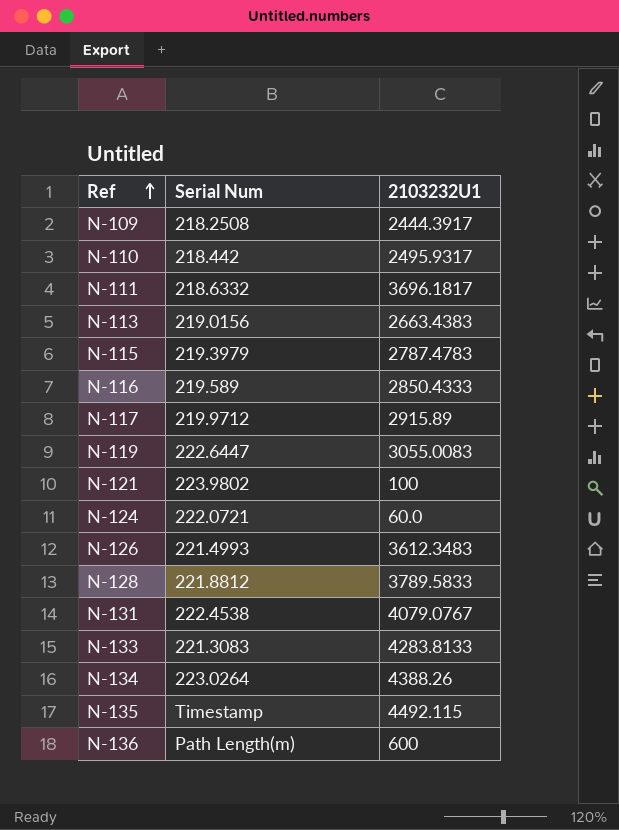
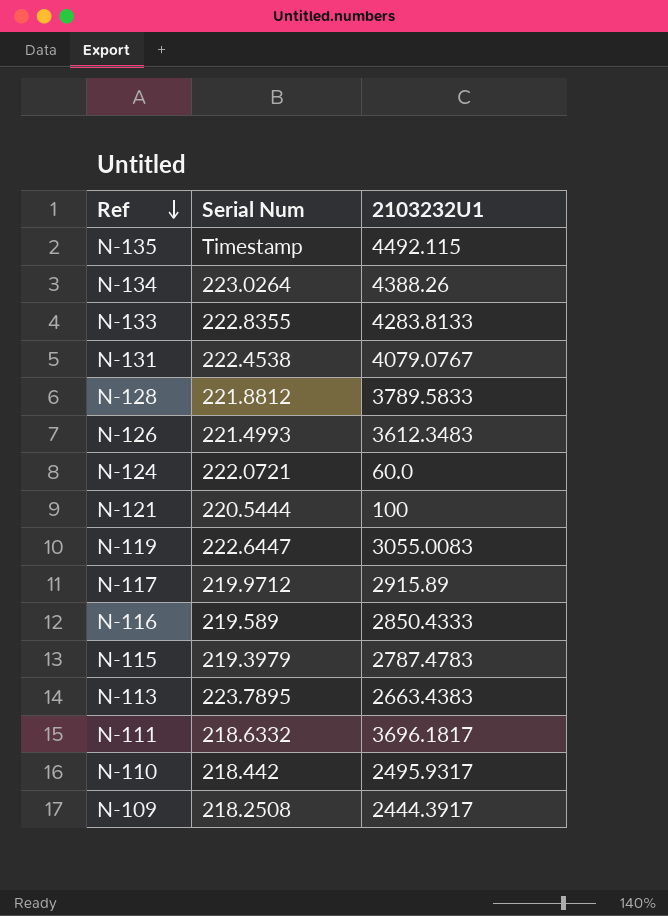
row order: Ref ascending -> Ref descending
row N-136: Path Length(m) | 600 -> none
N-133 | Serial Num: 221.3083 -> 222.8355
N-121 | Serial Num: 223.9802 -> 220.5444
N-113 | Serial Num: 219.0156 -> 223.7895

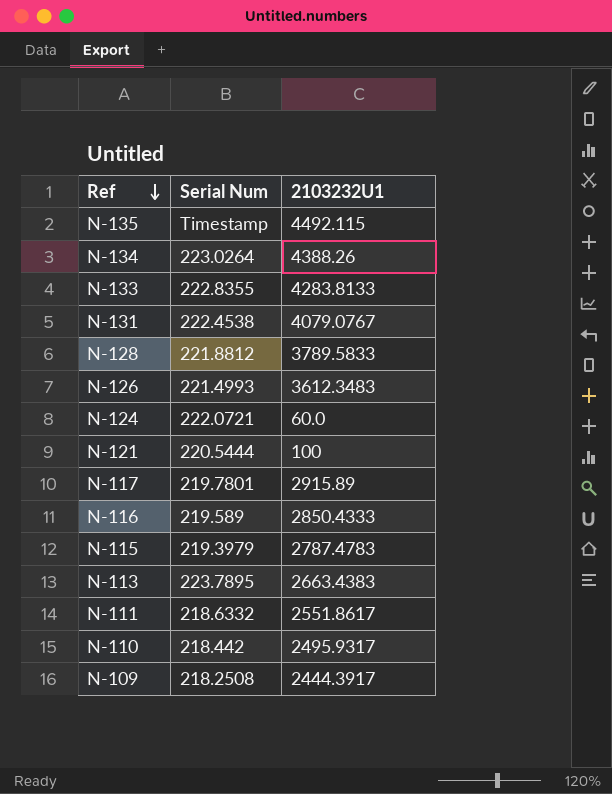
row N-119: 222.6447 | 3055.0083 -> none
N-117 | Serial Num: 219.9712 -> 219.7801
N-111 | 2103232U1: 3696.1817 -> 2551.8617

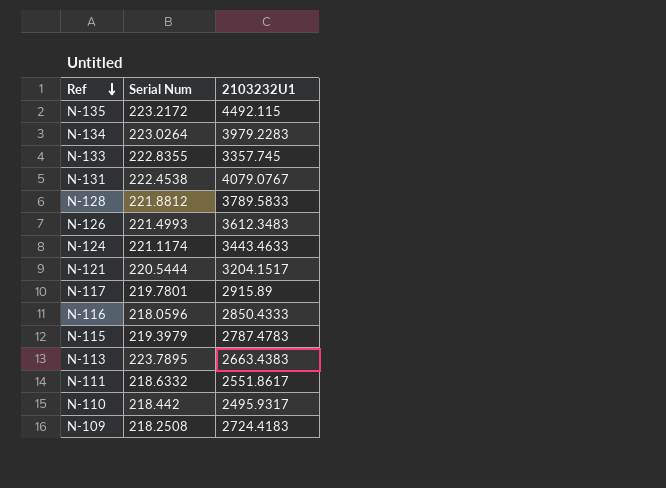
N-135 | Serial Num: Timestamp -> 223.2172
N-134 | 2103232U1: 4388.26 -> 3979.2283
N-133 | 2103232U1: 4283.8133 -> 3357.745
N-124 | Serial Num: 222.0721 -> 221.1174
N-124 | 2103232U1: 60.0 -> 3443.4633
N-121 | 2103232U1: 100 -> 3204.1517
N-116 | Serial Num: 219.589 -> 218.0596
N-109 | 2103232U1: 2444.3917 -> 2724.4183

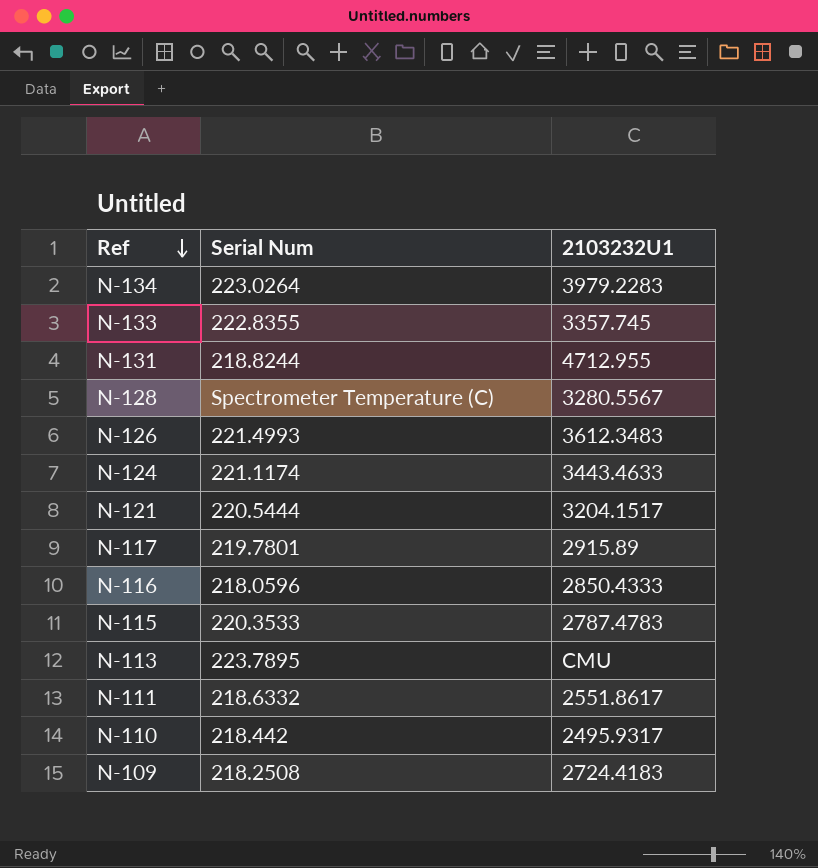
row N-135: 223.2172 | 4492.115 -> none
N-131 | Serial Num: 222.4538 -> 218.8244
N-131 | 2103232U1: 4079.0767 -> 4712.955
N-128 | Serial Num: 221.8812 -> Spectrometer Temperature (C)
N-128 | 2103232U1: 3789.5833 -> 3280.5567
N-115 | Serial Num: 219.3979 -> 220.3533
N-113 | 2103232U1: 2663.4383 -> CMU

